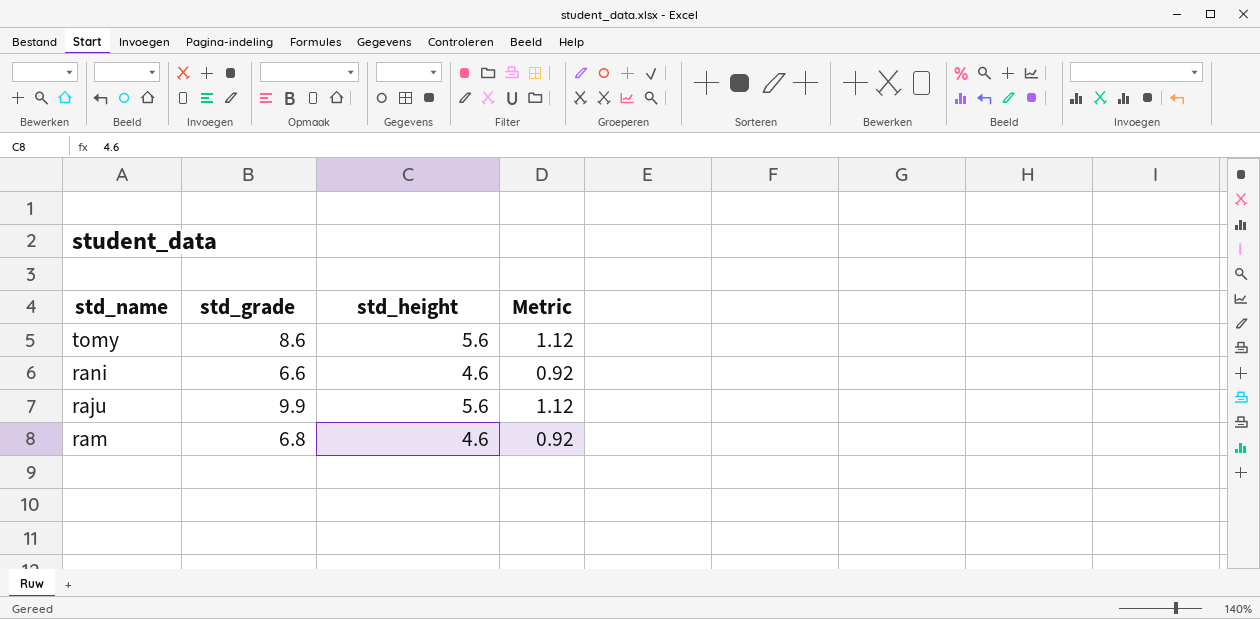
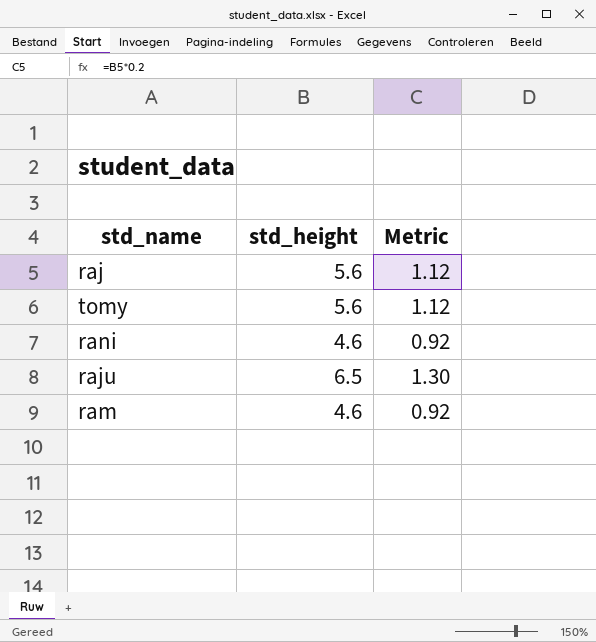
column std_grade | position: 2 -> none
row raj: none -> 5.6 | 1.12
raju | std_height: 5.6 -> 6.5
raju | Metric: 1.12 -> 1.30

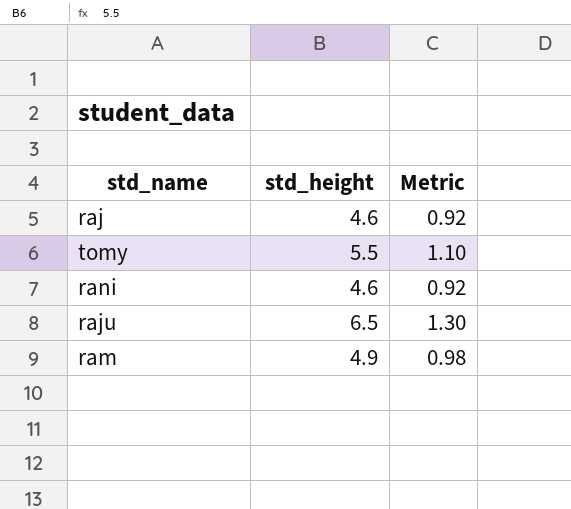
raj | std_height: 5.6 -> 4.6
raj | Metric: 1.12 -> 0.92
tomy | std_height: 5.6 -> 5.5
tomy | Metric: 1.12 -> 1.10
ram | std_height: 4.6 -> 4.9
ram | Metric: 0.92 -> 0.98

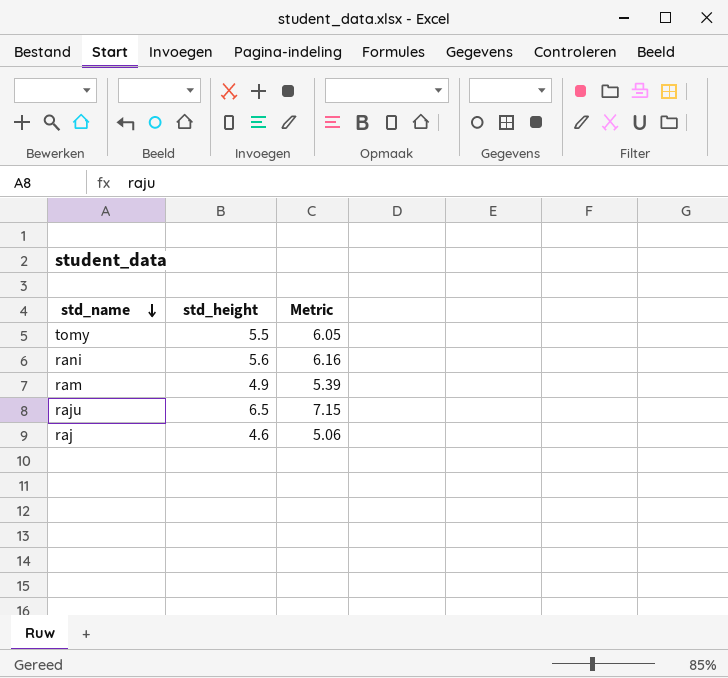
row order: none -> std_name descending
column Metric | formula: [std_height] * 0.2 -> [std_height] * 1.1
rani | std_height: 4.6 -> 5.6

